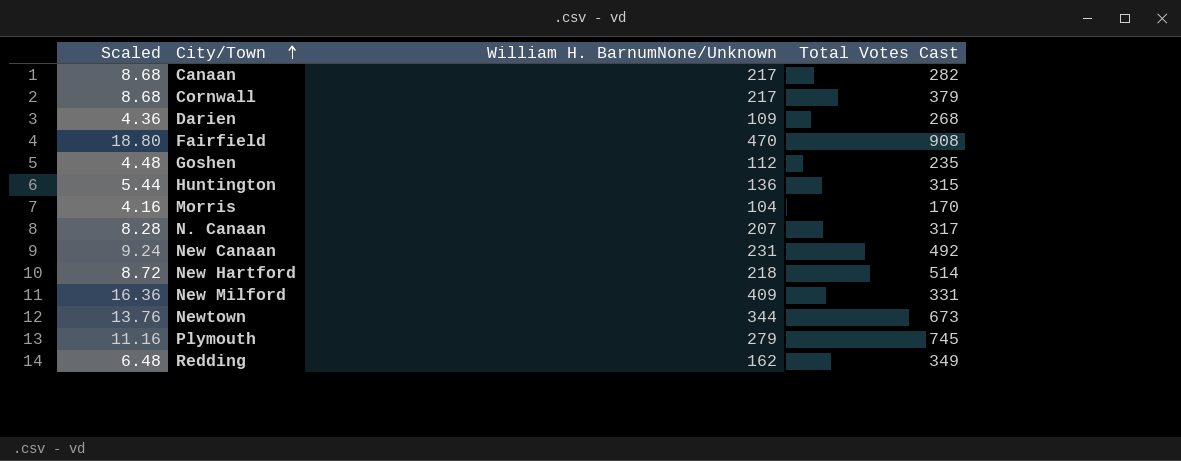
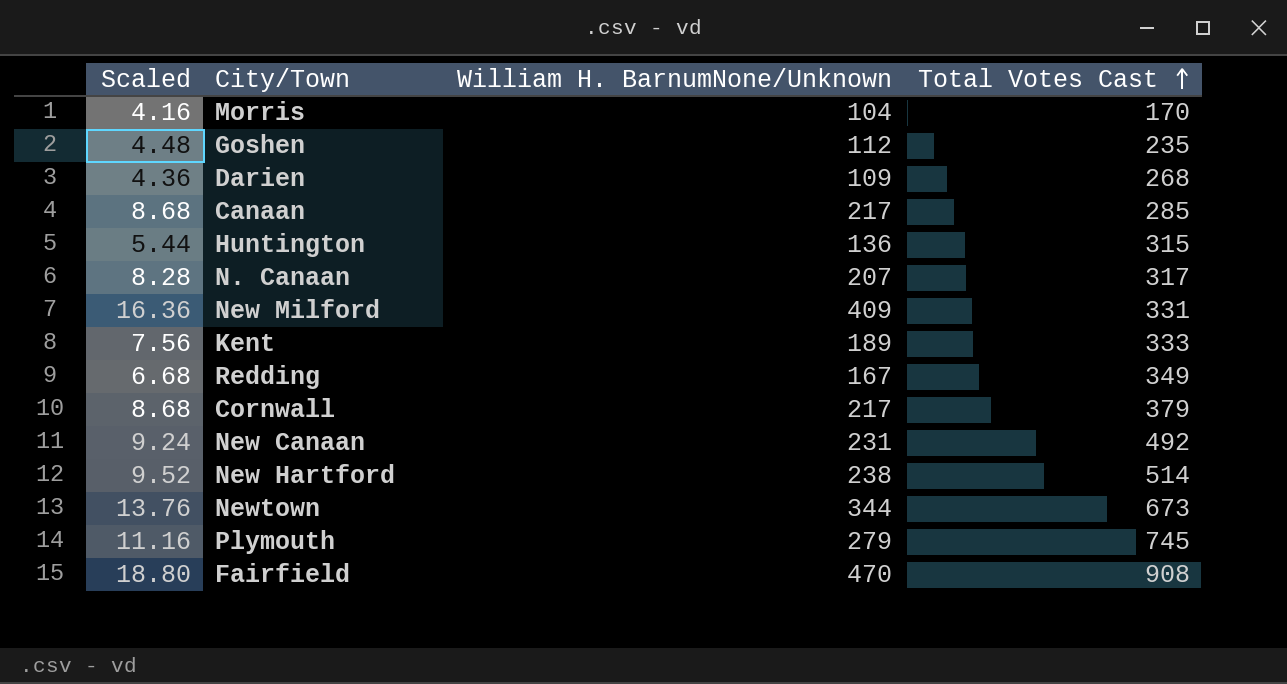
row order: City/Town ascending -> Total Votes Cast ascending
Canaan | Total Votes Cast: 282 -> 285
row Kent: none -> 7.56 | 189 | 333
Redding | Scaled: 6.48 -> 6.68
Redding | William H. BarnumNone/Unknown: 162 -> 167
New Hartford | Scaled: 8.72 -> 9.52
New Hartford | William H. BarnumNone/Unknown: 218 -> 238

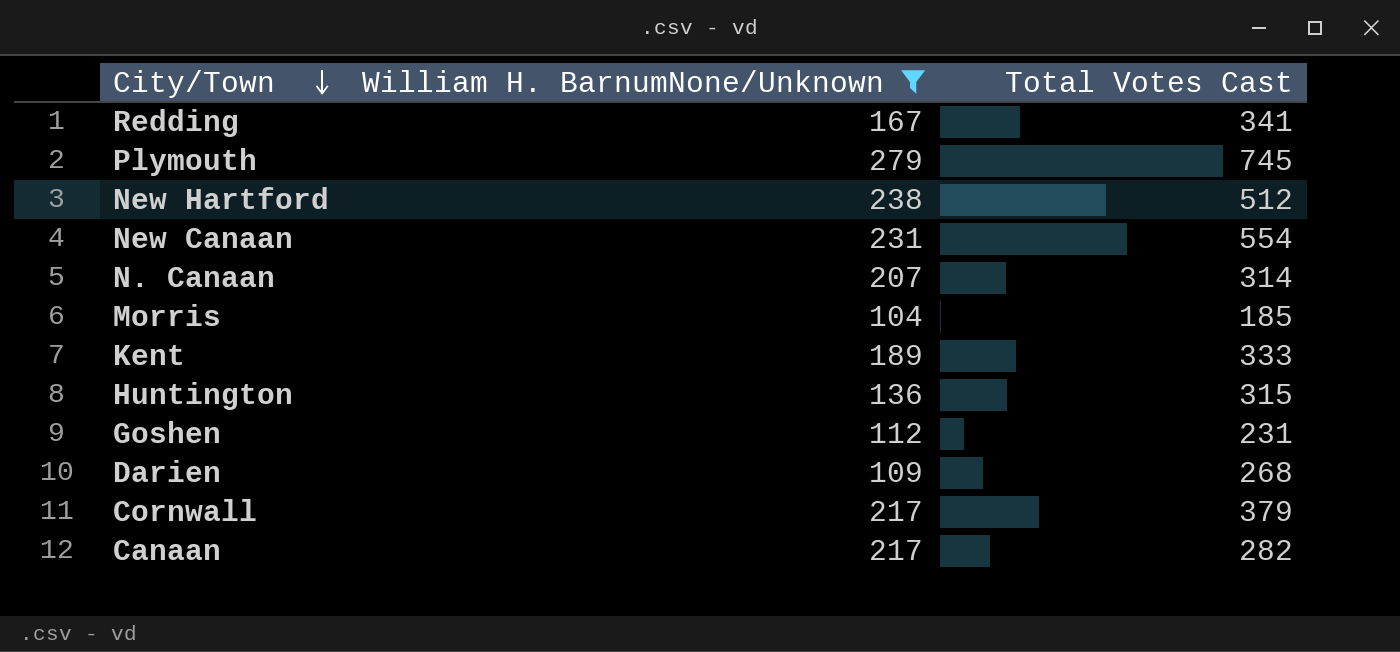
filter: none -> William H. BarnumNone/Unknown <= 279
row order: Total Votes Cast ascending -> City/Town descending
column Scaled | formula: [William H. BarnumNone/Unknown] * 0.04 -> none
Redding | Total Votes Cast: 349 -> 341
New Hartford | Total Votes Cast: 514 -> 512
New Canaan | Total Votes Cast: 492 -> 554
N. Canaan | Total Votes Cast: 317 -> 314
Morris | Total Votes Cast: 170 -> 185
Goshen | Total Votes Cast: 235 -> 231
Canaan | Total Votes Cast: 285 -> 282

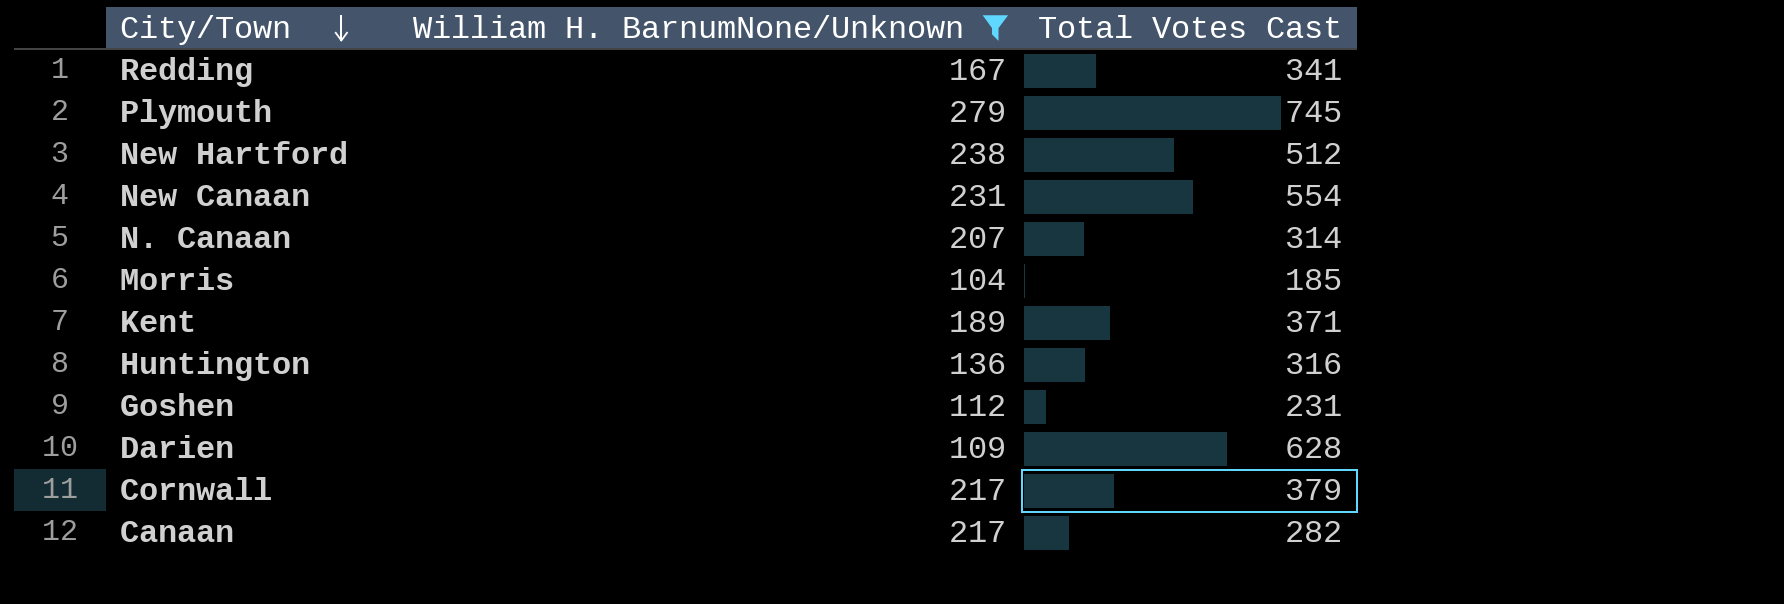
Kent | Total Votes Cast: 333 -> 371
Huntington | Total Votes Cast: 315 -> 316
Darien | Total Votes Cast: 268 -> 628

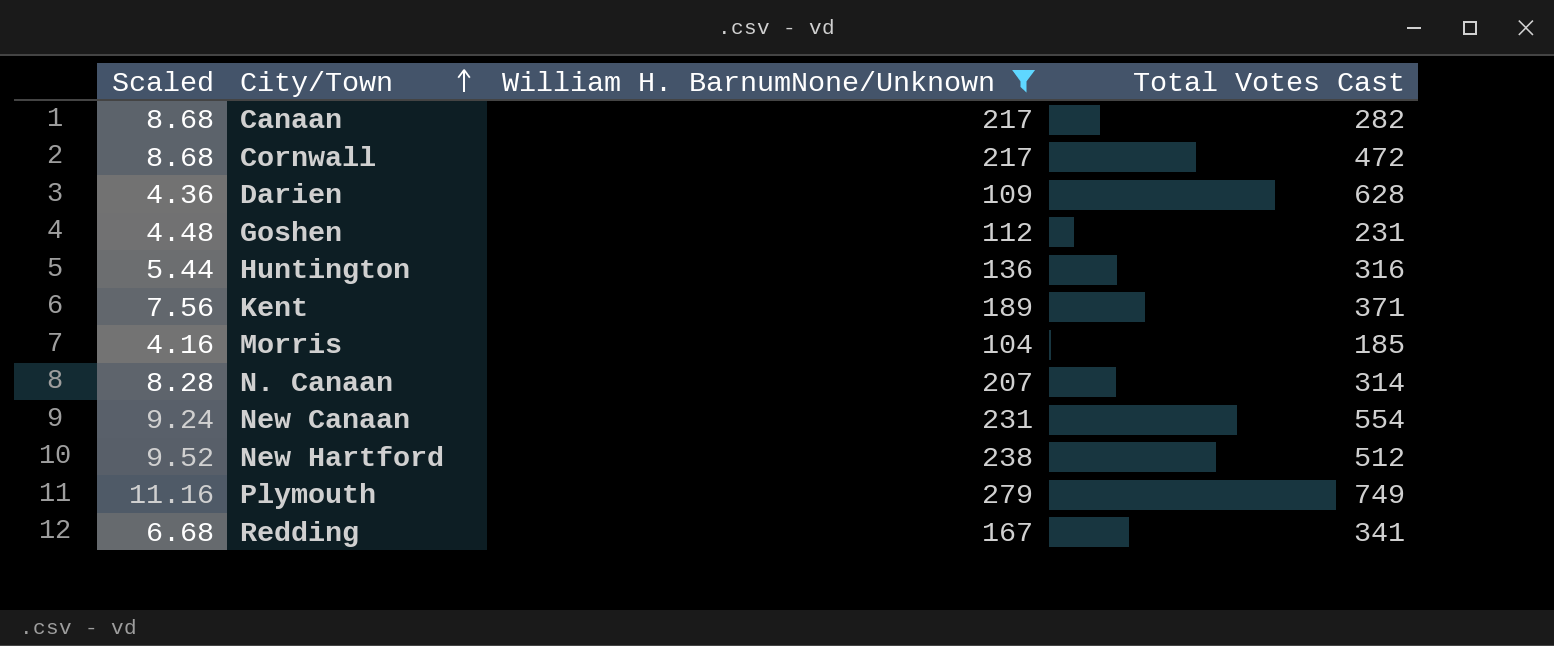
row order: City/Town descending -> City/Town ascending
column Scaled | formula: none -> [William H. BarnumNone/Unknown] * 0.04
Cornwall | Total Votes Cast: 379 -> 472
Plymouth | Total Votes Cast: 745 -> 749

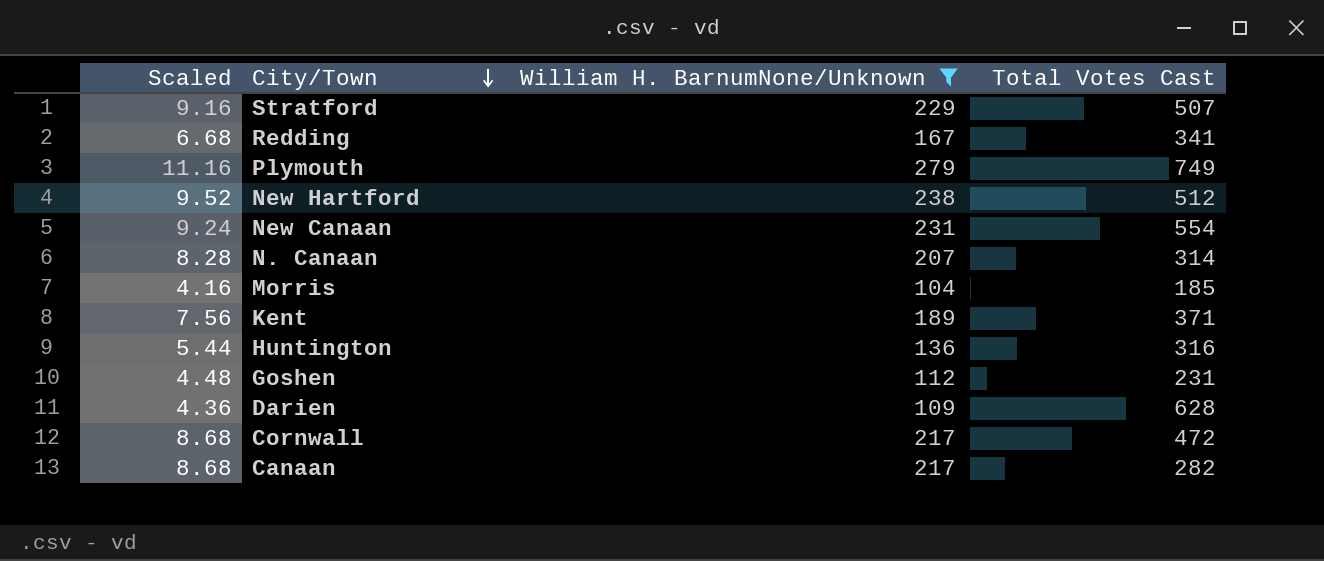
row order: City/Town ascending -> City/Town descending
row Stratford: none -> 9.16 | 229 | 507

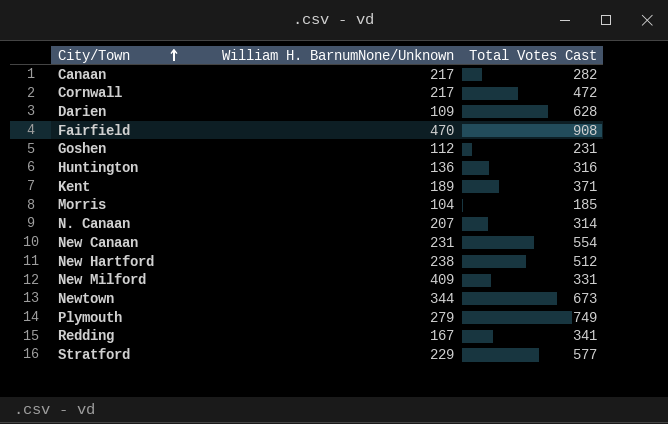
filter: William H. BarnumNone/Unknown <= 279 -> none
row order: City/Town descending -> City/Town ascending
column Scaled | formula: [William H. BarnumNone/Unknown] * 0.04 -> none
Stratford | Total Votes Cast: 507 -> 577

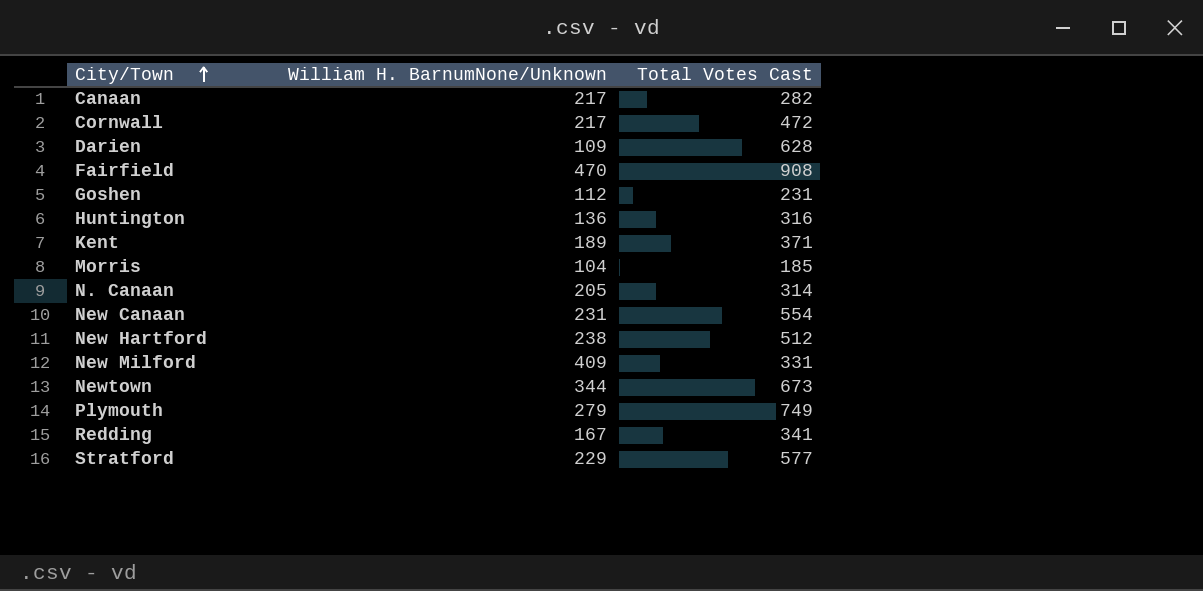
N. Canaan | William H. BarnumNone/Unknown: 207 -> 205

